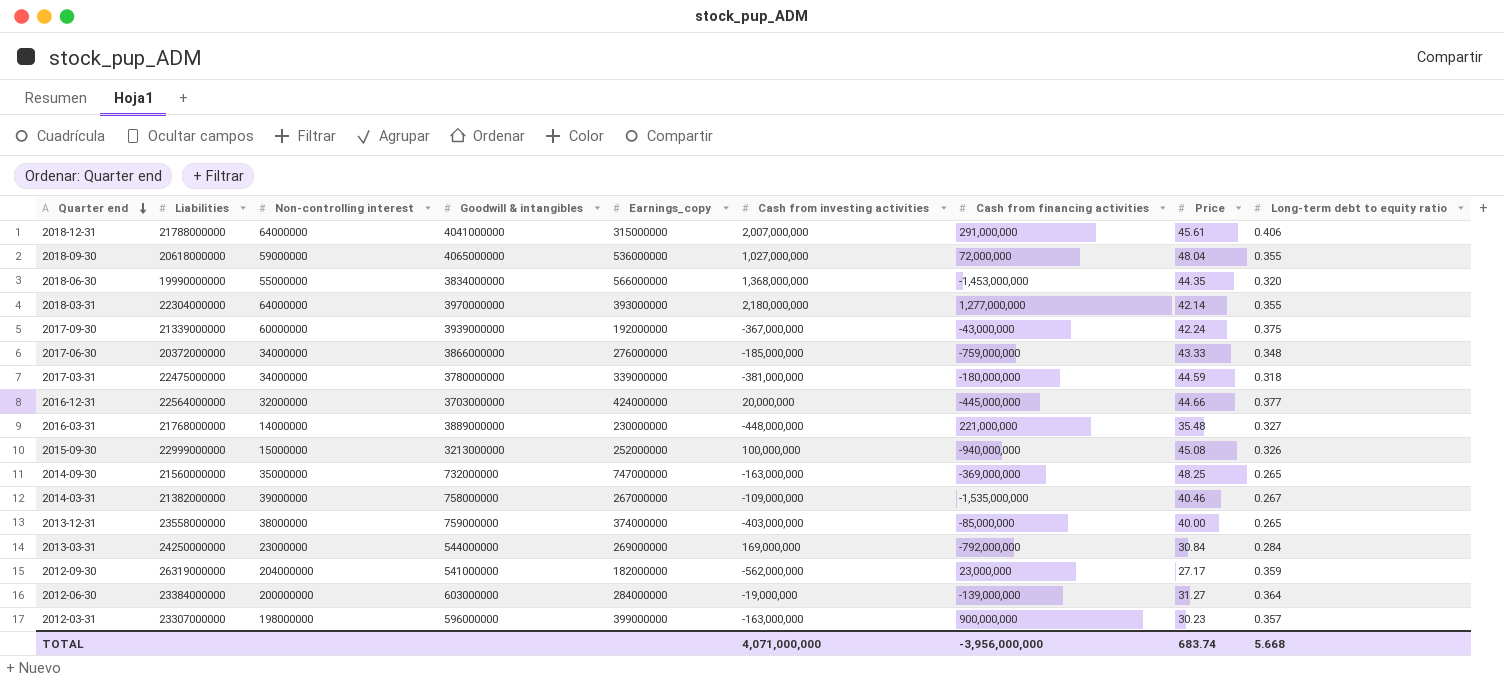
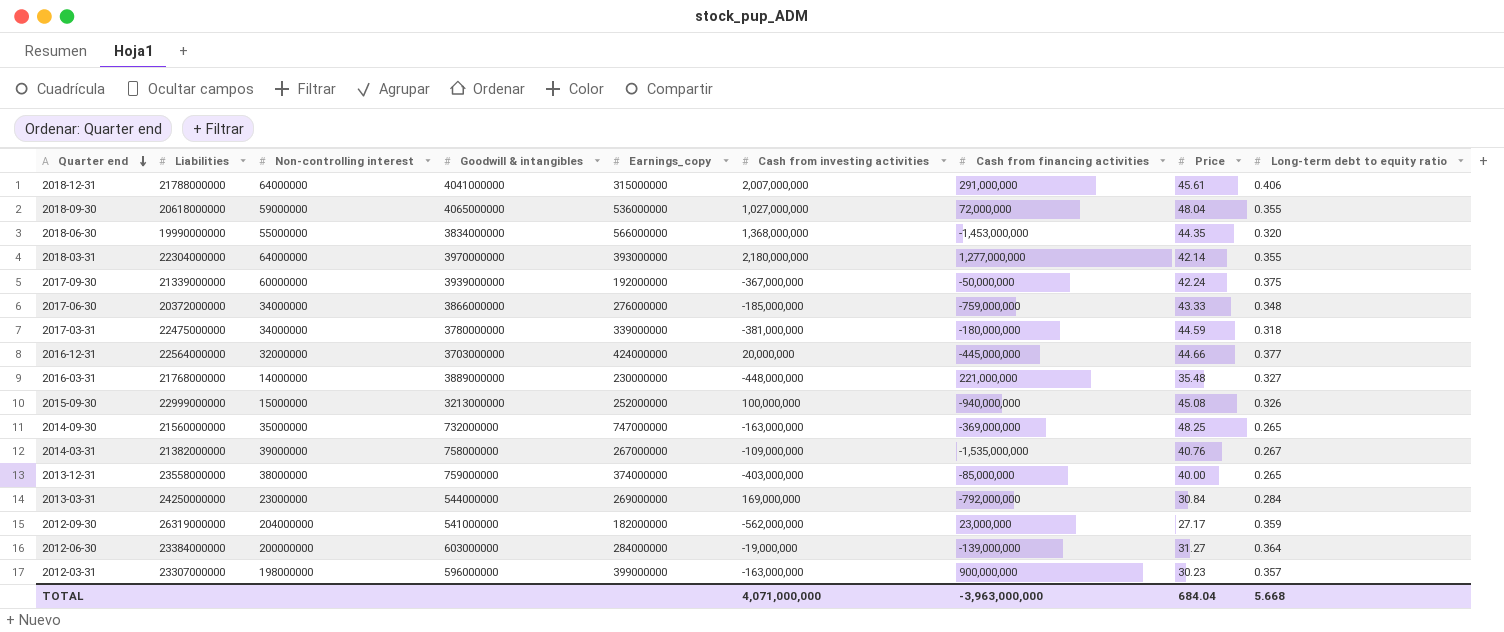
2017-09-30 | Cash from financing activities: -43,000,000 -> -50,000,000
2014-03-31 | Price: 40.46 -> 40.76
TOTAL | Cash from financing activities: -3,956,000,000 -> -3,963,000,000
TOTAL | Price: 683.74 -> 684.04

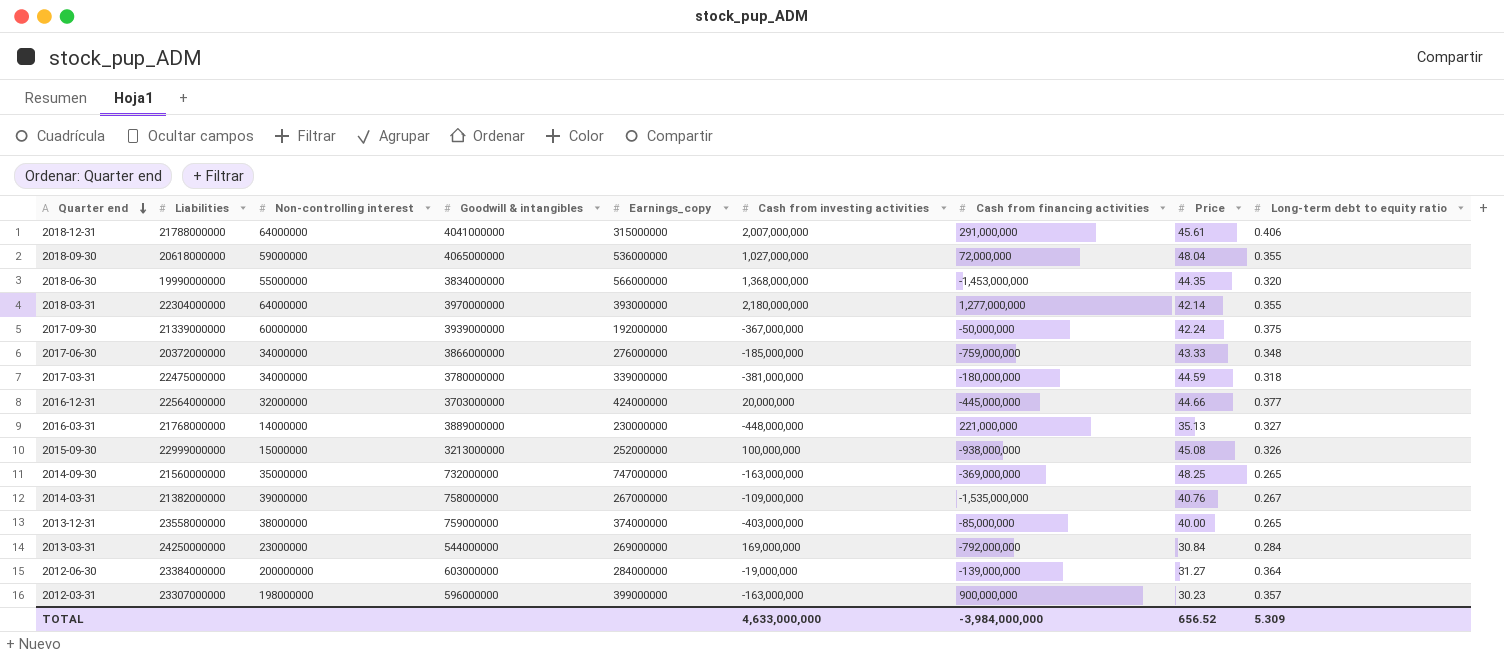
row 2012-09-30: 26319000000 | 204000000 | 541000000 | 182000000 | -562,000,000 | 23,000,000 | 27.17 | 0.359 -> none
2016-03-31 | Price: 35.48 -> 35.13
2015-09-30 | Cash from financing activities: -940,000,000 -> -938,000,000
TOTAL | Cash from investing activities: 4,071,000,000 -> 4,633,000,000
TOTAL | Cash from financing activities: -3,963,000,000 -> -3,984,000,000
TOTAL | Price: 684.04 -> 656.52
TOTAL | Long-term debt to equity ratio: 5.668 -> 5.309

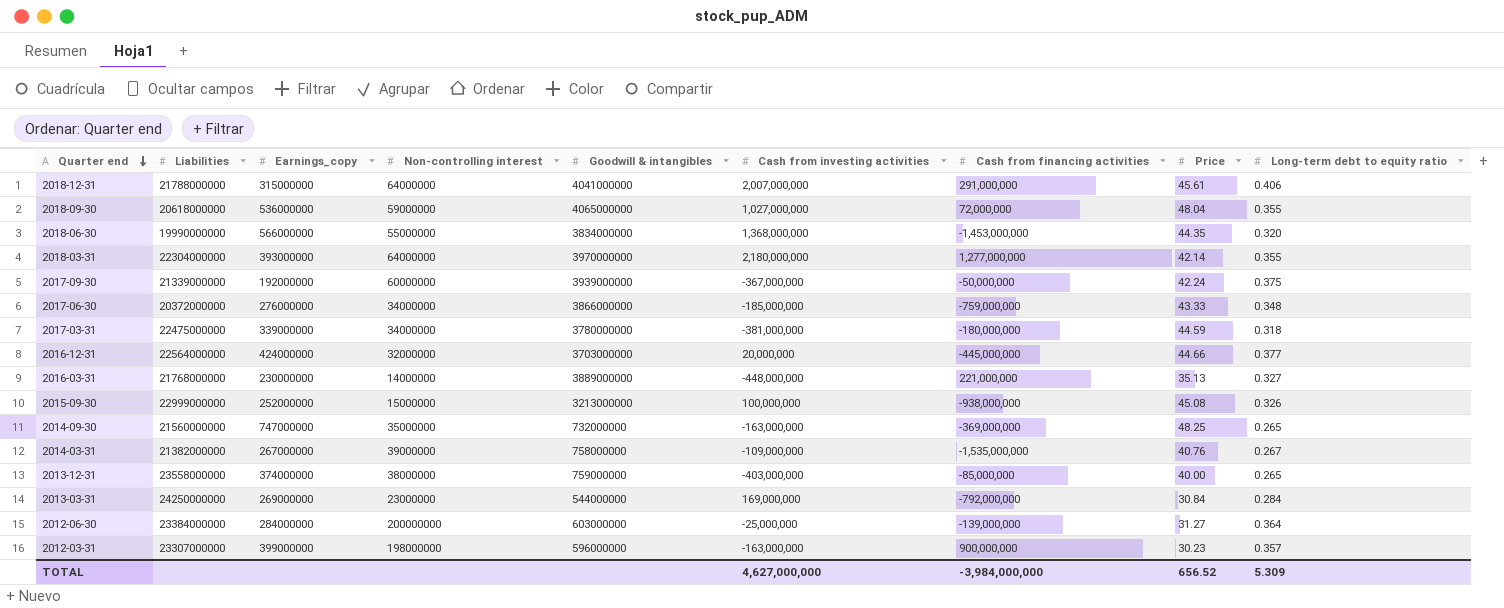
column Earnings_copy | position: 5 -> 3
2012-06-30 | Cash from investing activities: -19,000,000 -> -25,000,000
TOTAL | Cash from investing activities: 4,633,000,000 -> 4,627,000,000

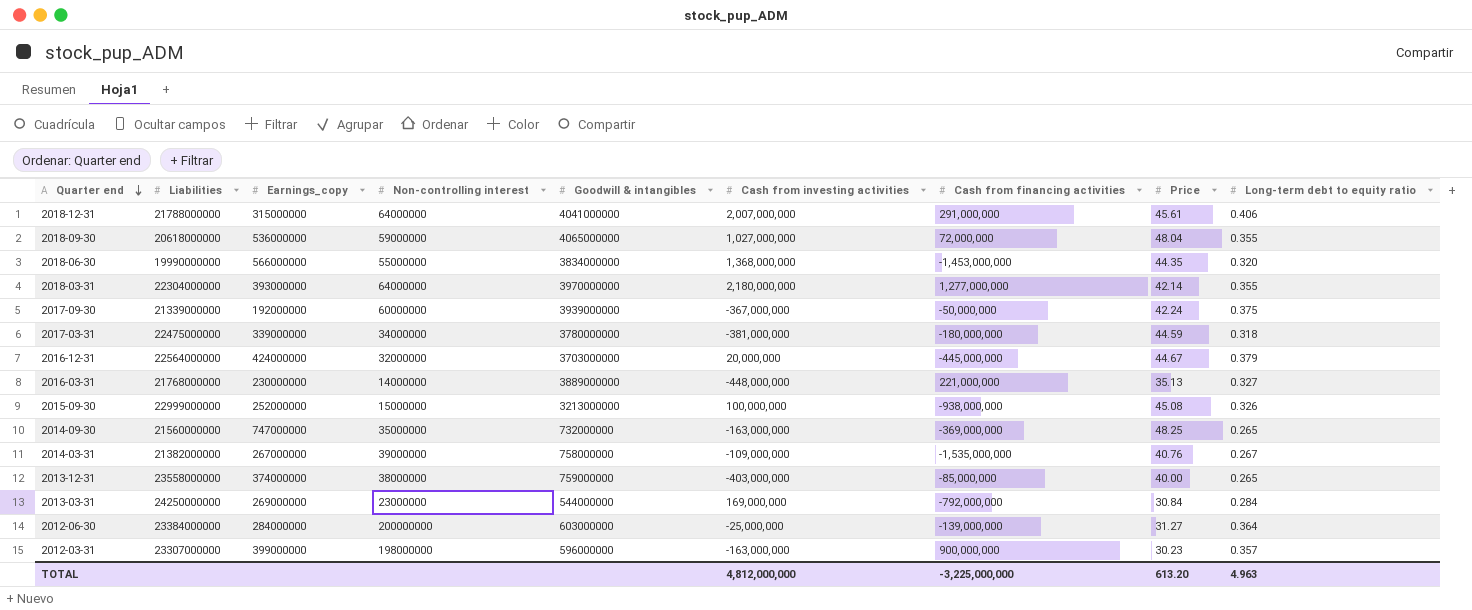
row 2017-06-30: 20372000000 | 276000000 | 34000000 | 3866000000 | -185,000,000 | -759,000,000 | 43.33 | 0.348 -> none
2016-12-31 | Price: 44.66 -> 44.67
2016-12-31 | Long-term debt to equity ratio: 0.377 -> 0.379
TOTAL | Cash from investing activities: 4,627,000,000 -> 4,812,000,000
TOTAL | Cash from financing activities: -3,984,000,000 -> -3,225,000,000
TOTAL | Price: 656.52 -> 613.20
TOTAL | Long-term debt to equity ratio: 5.309 -> 4.963

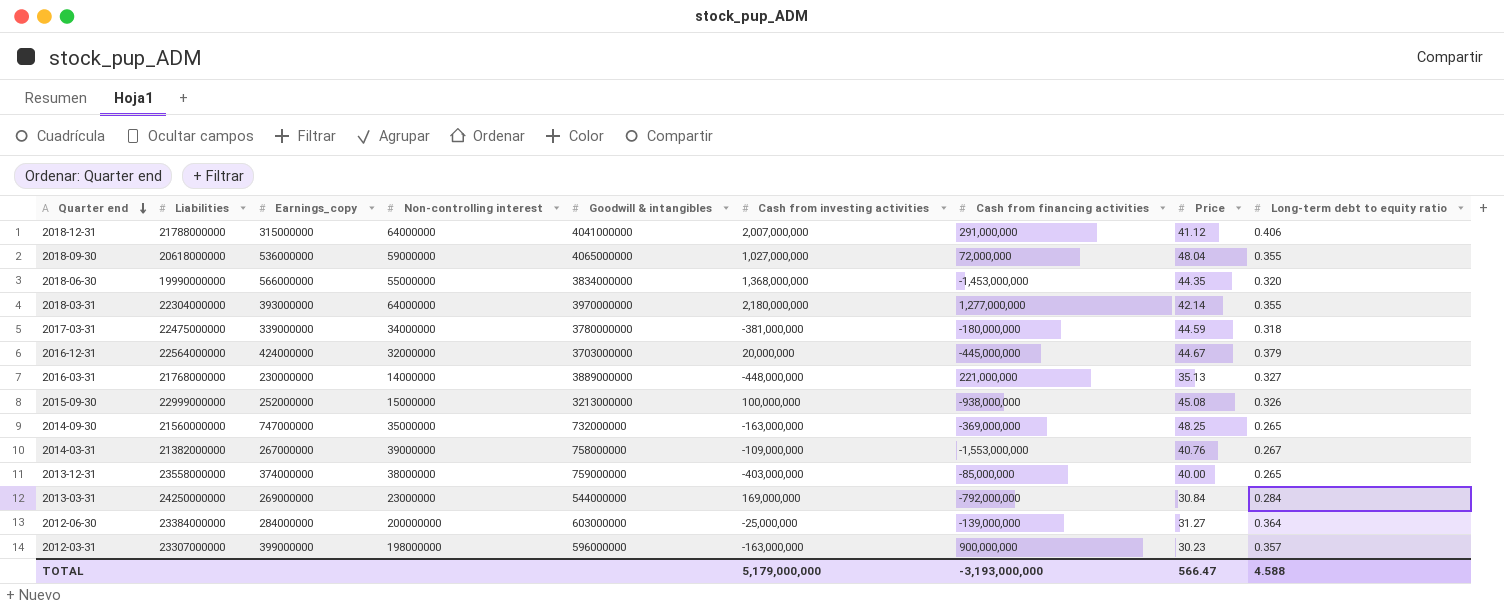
row 2017-09-30: 21339000000 | 192000000 | 60000000 | 3939000000 | -367,000,000 | -50,000,000 | 42.24 | 0.375 -> none
2018-12-31 | Price: 45.61 -> 41.12
2014-03-31 | Cash from financing activities: -1,535,000,000 -> -1,553,000,000
TOTAL | Cash from investing activities: 4,812,000,000 -> 5,179,000,000
TOTAL | Cash from financing activities: -3,225,000,000 -> -3,193,000,000
TOTAL | Price: 613.20 -> 566.47
TOTAL | Long-term debt to equity ratio: 4.963 -> 4.588

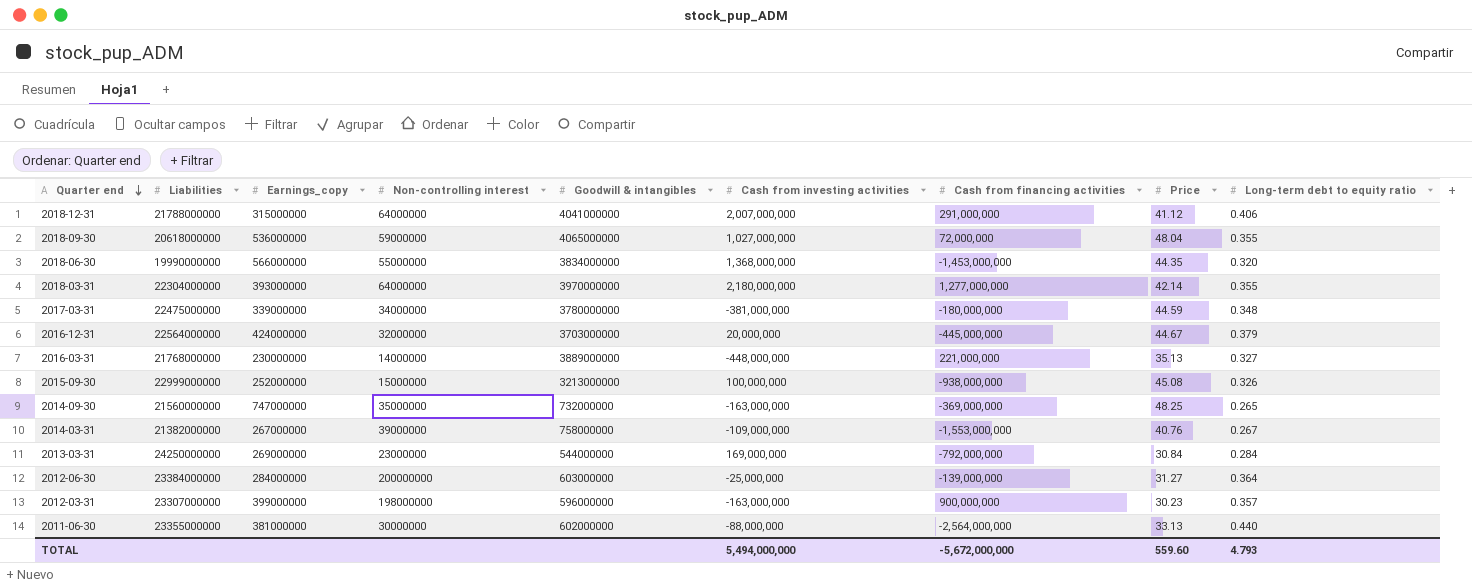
row 2013-12-31: 23558000000 | 374000000 | 38000000 | 759000000 | -403,000,000 | -85,000,000 | 40.00 | 0.265 -> none
2017-03-31 | Long-term debt to equity ratio: 0.318 -> 0.348
row 2011-06-30: none -> 23355000000 | 381000000 | 30000000 | 602000000 | -88,000,000 | -2,564,000,000 | 33.13 | 0.440
TOTAL | Cash from investing activities: 5,179,000,000 -> 5,494,000,000
TOTAL | Cash from financing activities: -3,193,000,000 -> -5,672,000,000
TOTAL | Price: 566.47 -> 559.60
TOTAL | Long-term debt to equity ratio: 4.588 -> 4.793

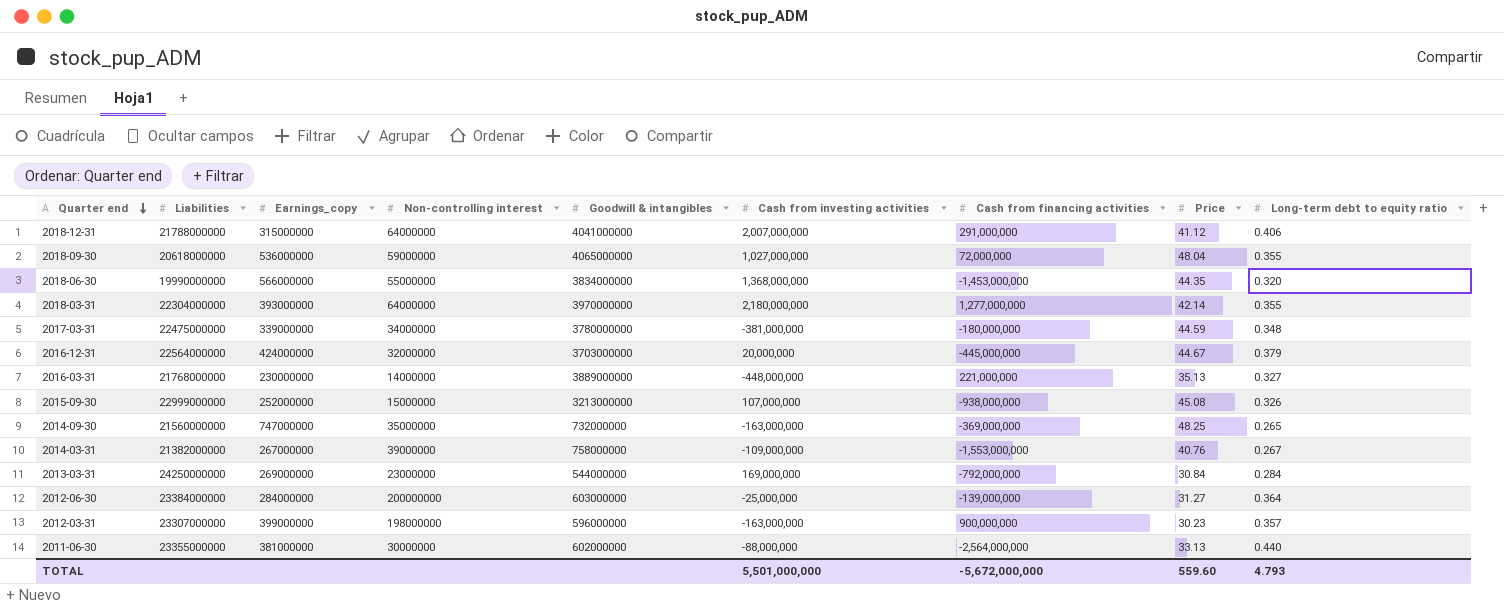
2015-09-30 | Cash from investing activities: 100,000,000 -> 107,000,000
TOTAL | Cash from investing activities: 5,494,000,000 -> 5,501,000,000

